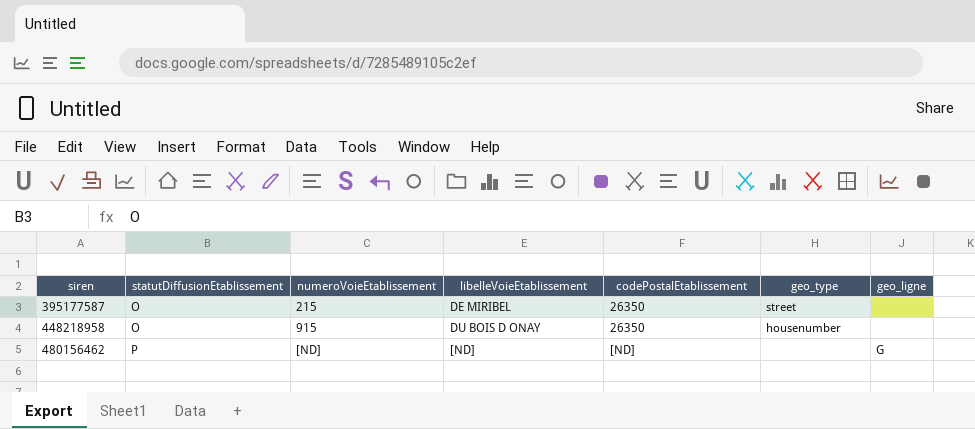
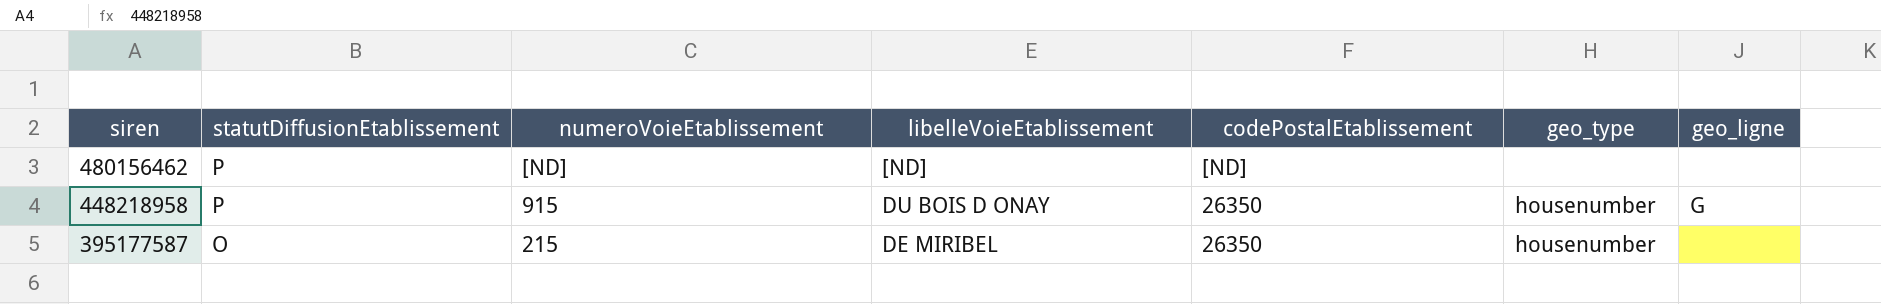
row order: siren ascending -> siren descending
480156462 | geo_ligne: G -> none
448218958 | statutDiffusionEtablissement: O -> P
448218958 | geo_ligne: none -> G
395177587 | geo_type: street -> housenumber

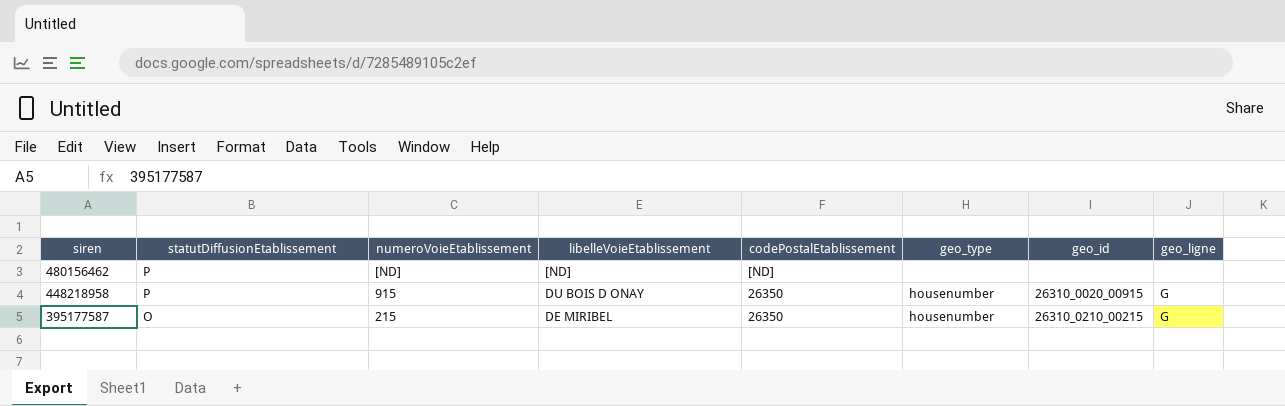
column geo_id | position: none -> 7
395177587 | geo_ligne: none -> G

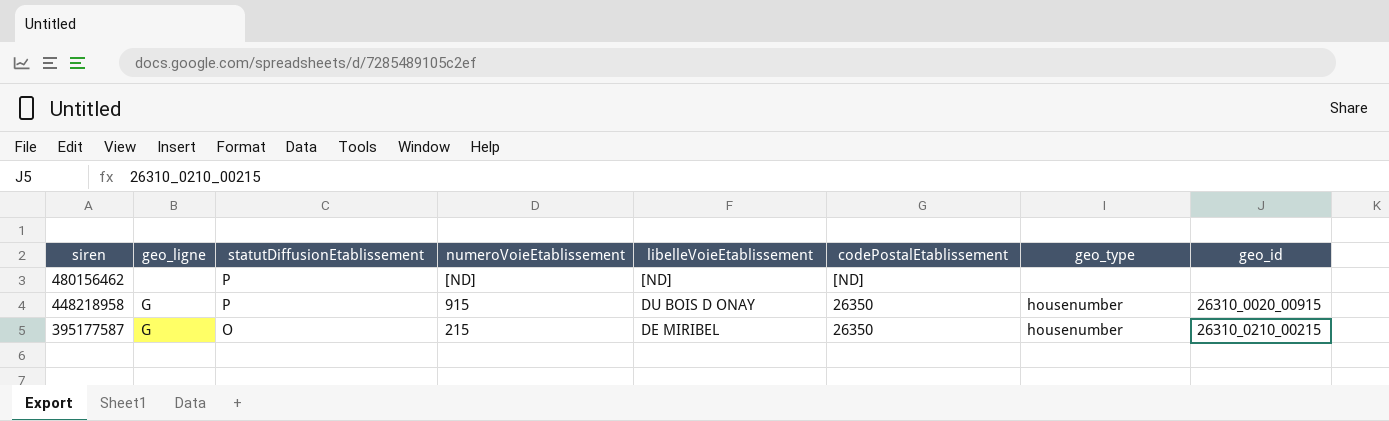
column geo_ligne | position: 8 -> 2

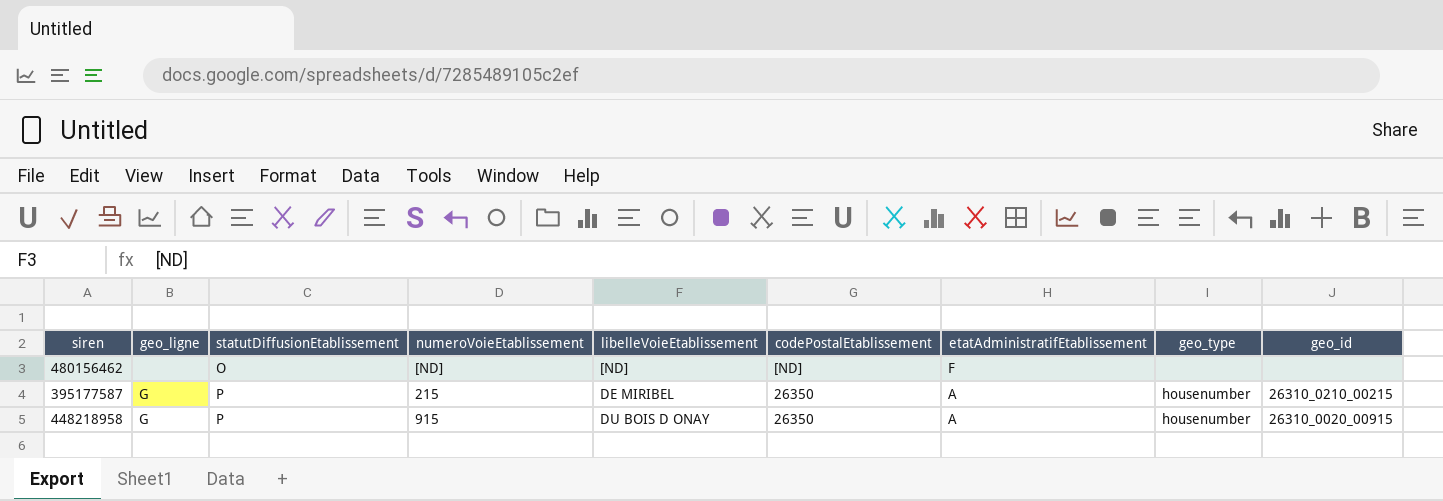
row order: siren descending -> statutDiffusionEtablissement ascending
column etatAdministratifEtablissement | position: none -> 7
480156462 | statutDiffusionEtablissement: P -> O
395177587 | statutDiffusionEtablissement: O -> P

